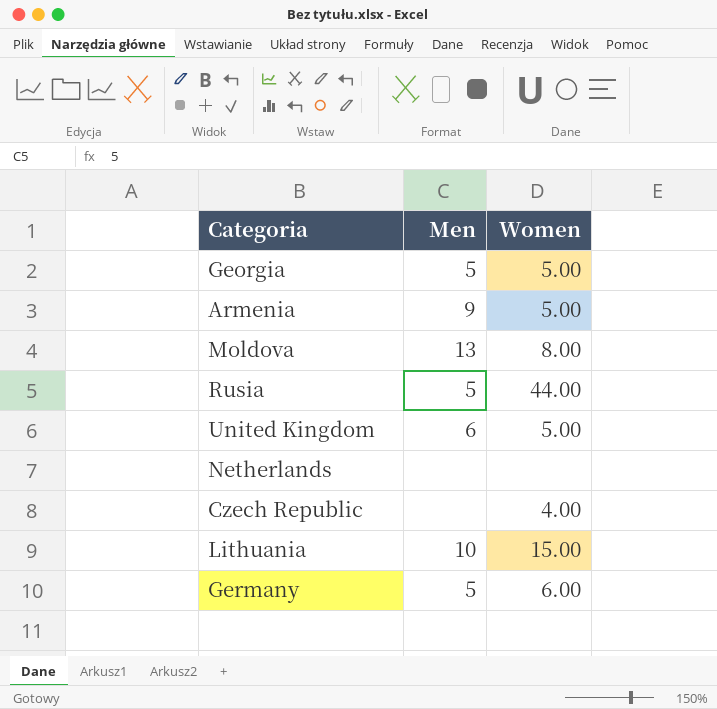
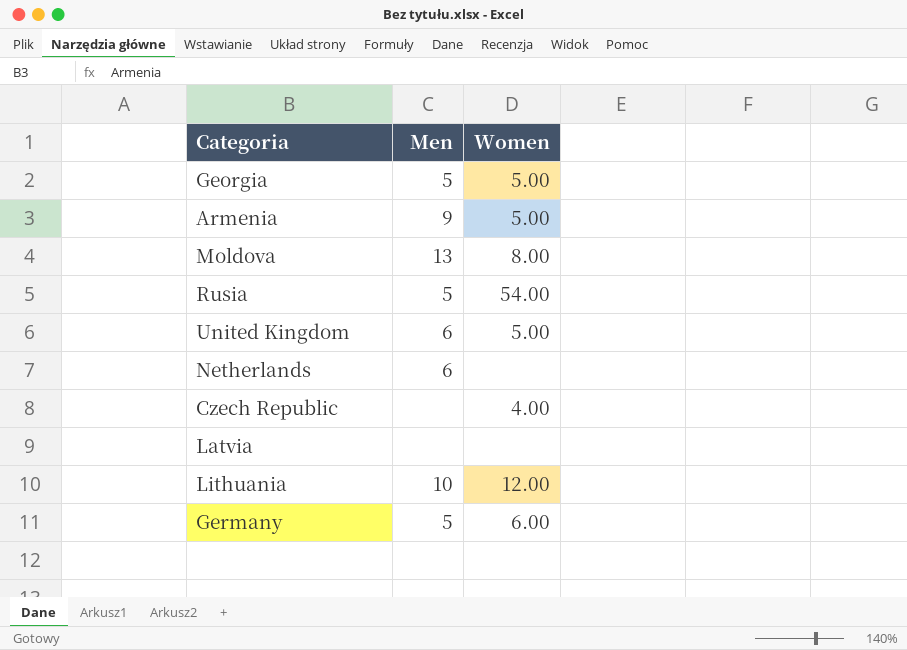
Rusia | Women: 44.00 -> 54.00
Netherlands | Men: none -> 6
row Latvia: none -> none | none
Lithuania | Women: 15.00 -> 12.00

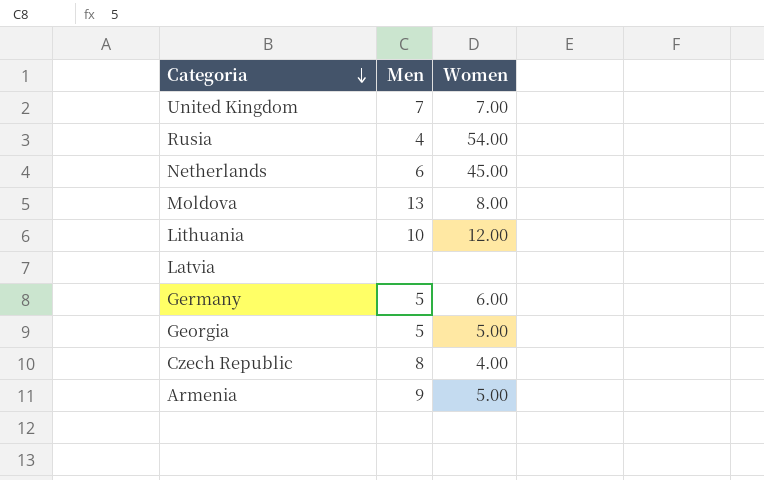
row order: none -> Categoria descending
United Kingdom | Men: 6 -> 7
United Kingdom | Women: 5.00 -> 7.00
Rusia | Men: 5 -> 4
Netherlands | Women: none -> 45.00
Czech Republic | Men: none -> 8

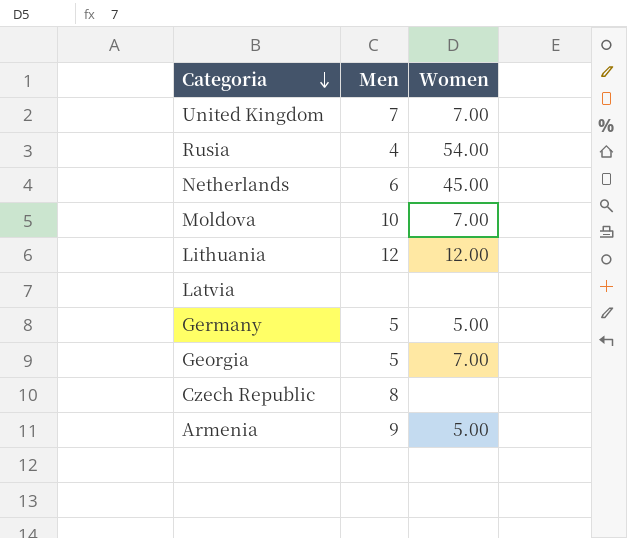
Moldova | Men: 13 -> 10
Moldova | Women: 8.00 -> 7.00
Lithuania | Men: 10 -> 12
Germany | Women: 6.00 -> 5.00
Georgia | Women: 5.00 -> 7.00
Czech Republic | Women: 4.00 -> none

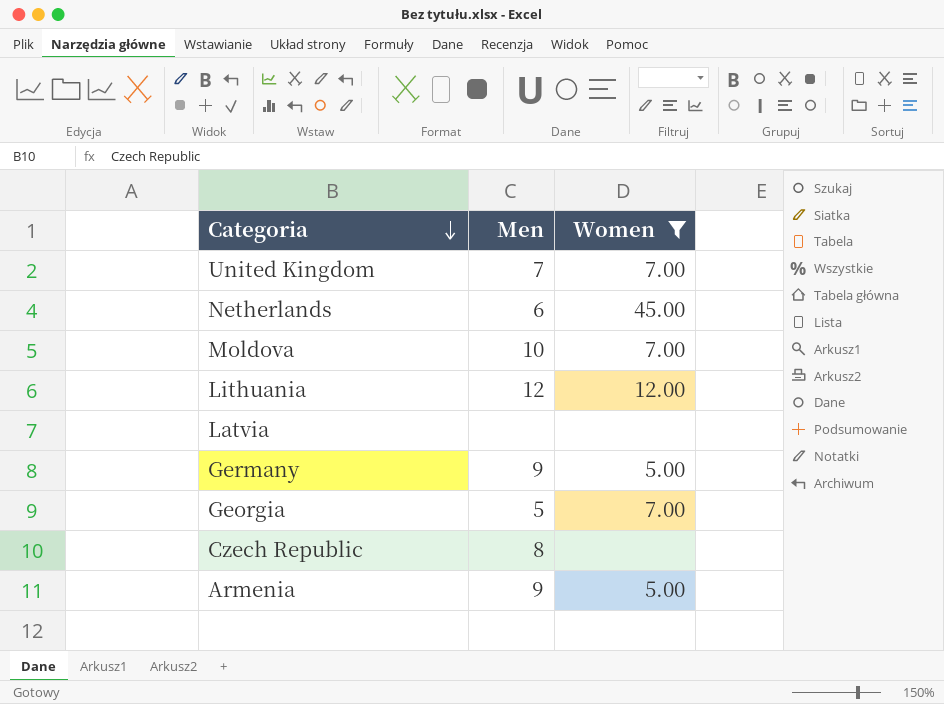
filter: none -> Women != 54.00
Germany | Men: 5 -> 9

